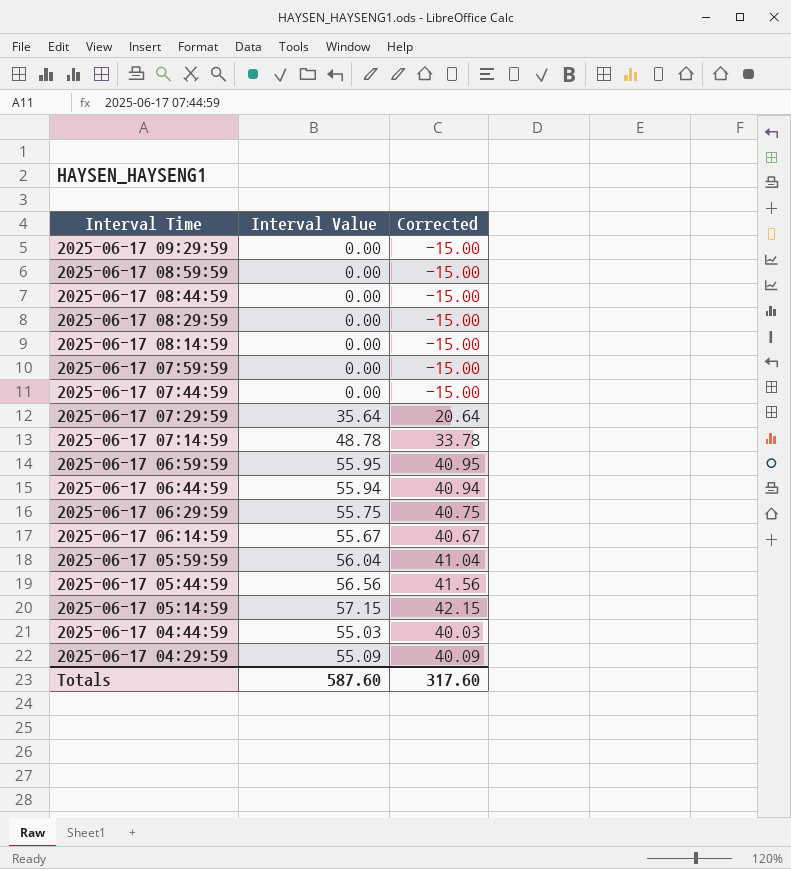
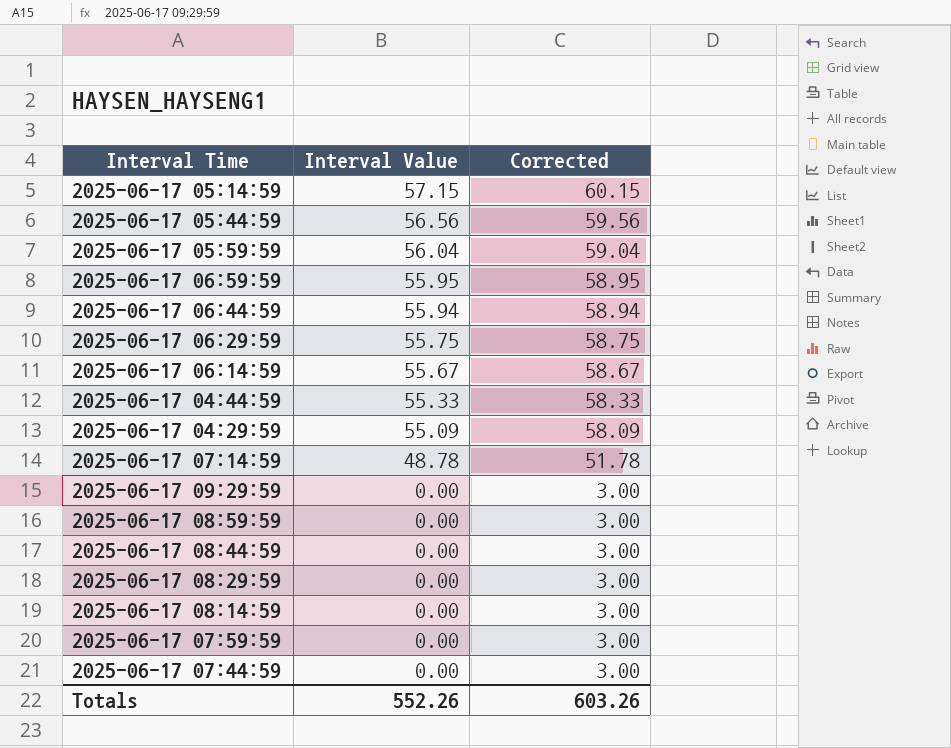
row order: Interval Time descending -> Interval Value descending
column Corrected | formula: [Interval Value] - 15 -> [Interval Value] + 3
row 2025-06-17 07:29:59: 35.64 | 20.64 -> none
2025-06-17 04:44:59 | Interval Value: 55.03 -> 55.33
Totals | Interval Value: 587.60 -> 552.26
Totals | Corrected: 317.60 -> 603.26

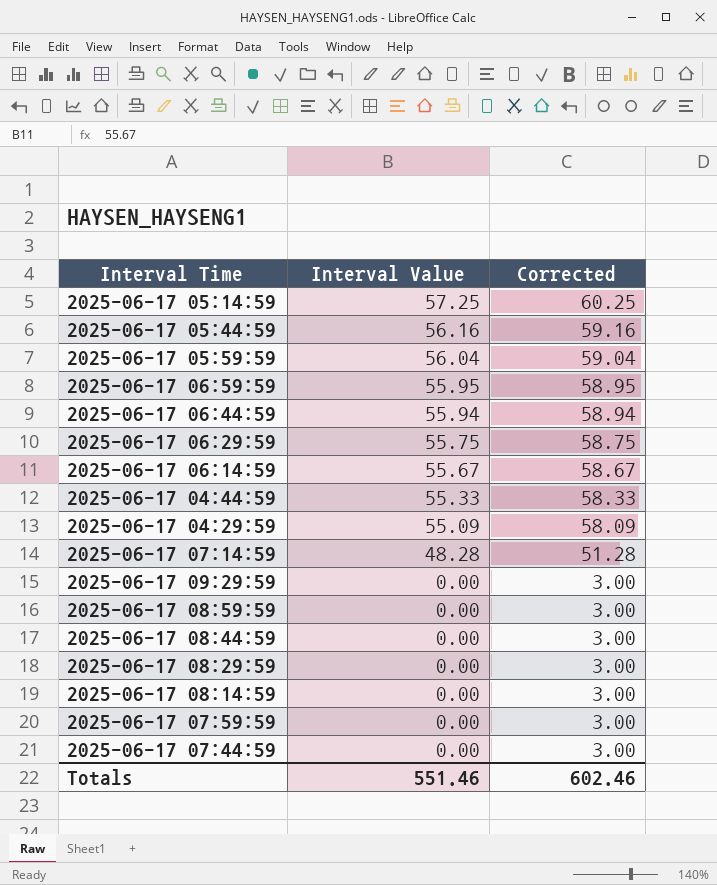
2025-06-17 05:14:59 | Interval Value: 57.15 -> 57.25
2025-06-17 05:14:59 | Corrected: 60.15 -> 60.25
2025-06-17 05:44:59 | Interval Value: 56.56 -> 56.16
2025-06-17 05:44:59 | Corrected: 59.56 -> 59.16
2025-06-17 07:14:59 | Interval Value: 48.78 -> 48.28
2025-06-17 07:14:59 | Corrected: 51.78 -> 51.28
Totals | Interval Value: 552.26 -> 551.46
Totals | Corrected: 603.26 -> 602.46

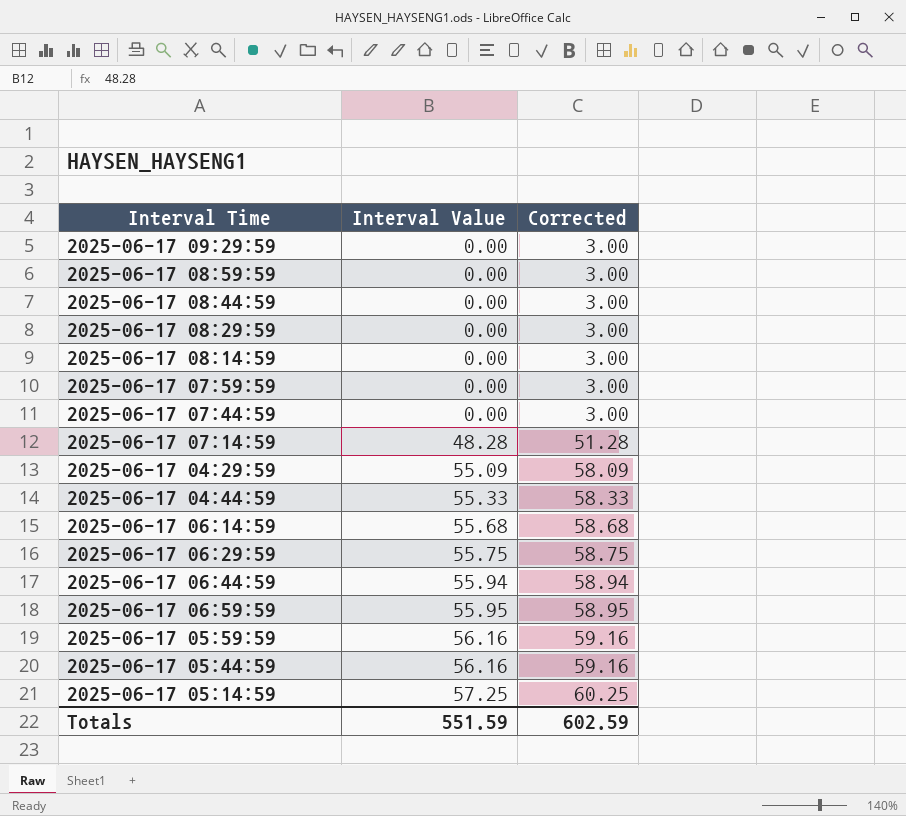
row order: Interval Value descending -> Interval Value ascending
2025-06-17 06:14:59 | Interval Value: 55.67 -> 55.68
2025-06-17 06:14:59 | Corrected: 58.67 -> 58.68
2025-06-17 05:59:59 | Interval Value: 56.04 -> 56.16
2025-06-17 05:59:59 | Corrected: 59.04 -> 59.16
Totals | Interval Value: 551.46 -> 551.59
Totals | Corrected: 602.46 -> 602.59

